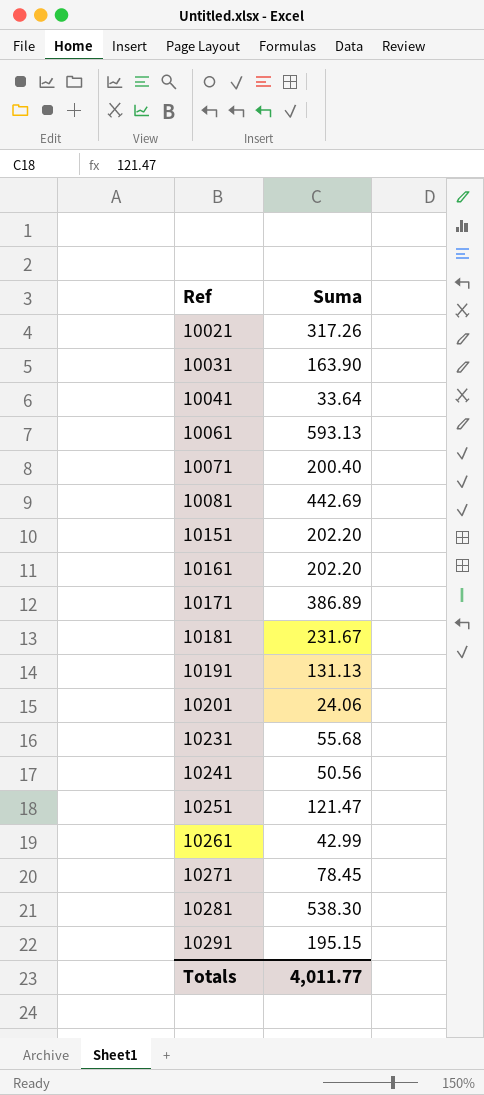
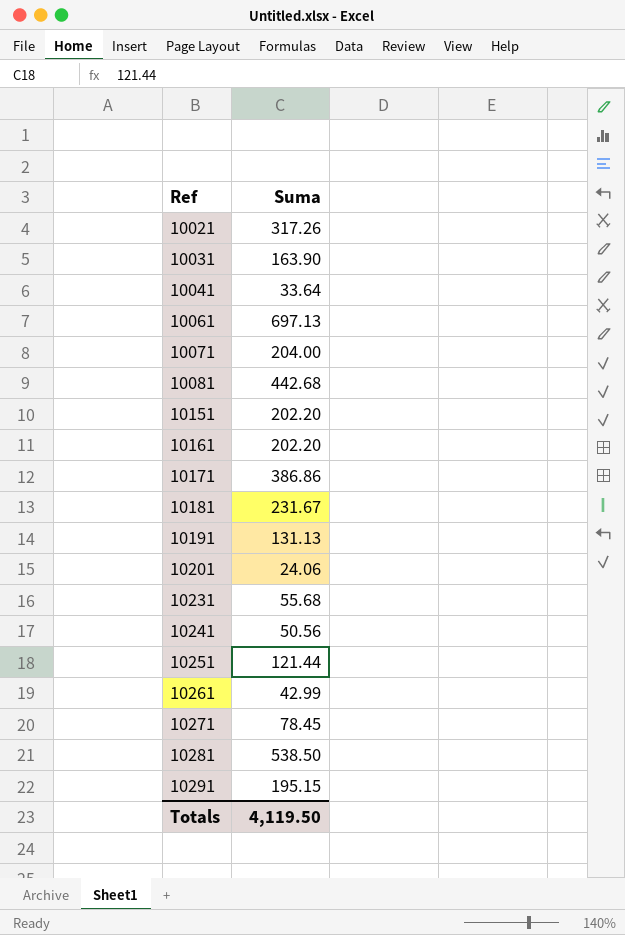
10061 | Suma: 593.13 -> 697.13
10071 | Suma: 200.40 -> 204.00
10081 | Suma: 442.69 -> 442.68
10171 | Suma: 386.89 -> 386.86
10251 | Suma: 121.47 -> 121.44
10281 | Suma: 538.30 -> 538.50
Totals | Suma: 4,011.77 -> 4,119.50

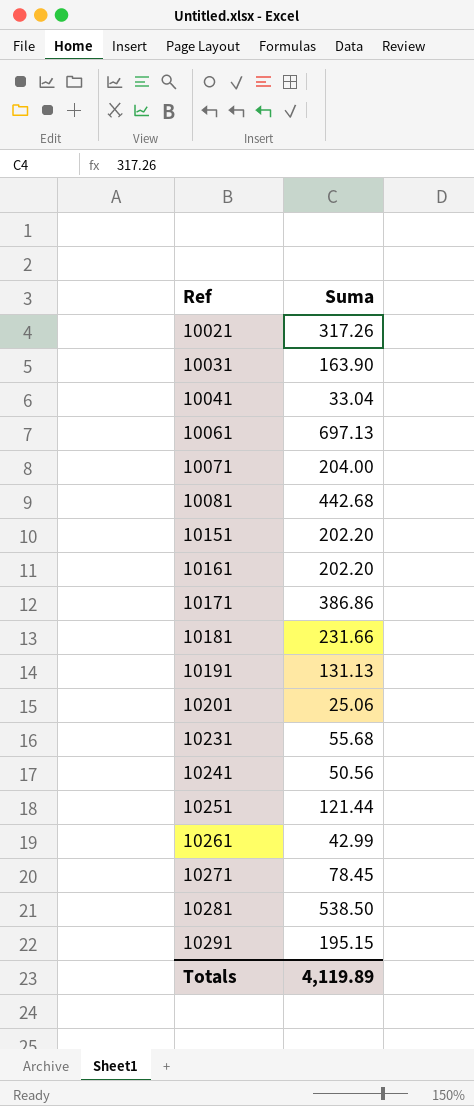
10041 | Suma: 33.64 -> 33.04
10181 | Suma: 231.67 -> 231.66
10201 | Suma: 24.06 -> 25.06
Totals | Suma: 4,119.50 -> 4,119.89

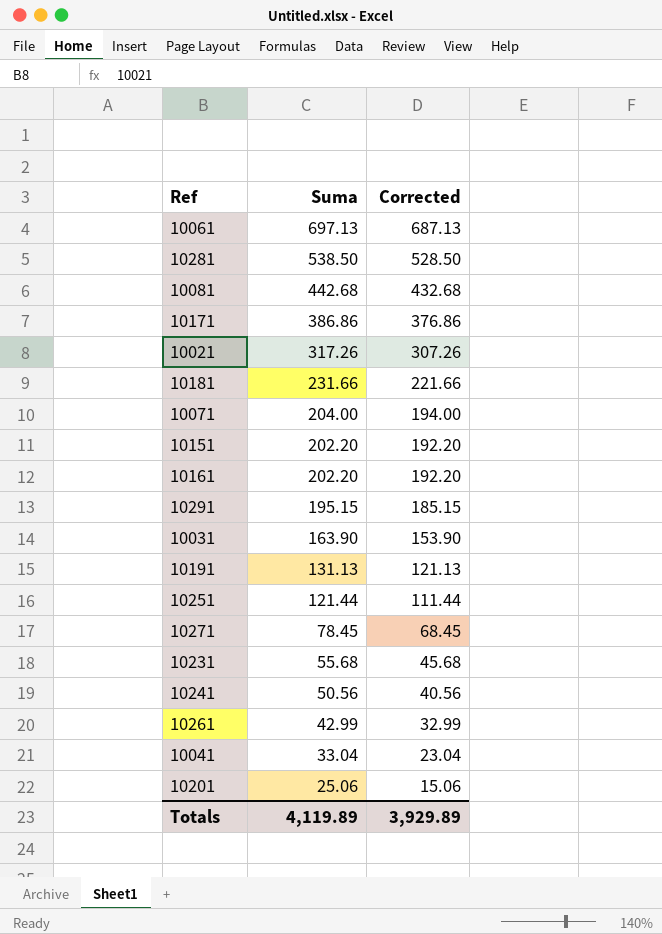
row order: Ref ascending -> Suma descending
column Corrected | formula: none -> [Suma] - 10

